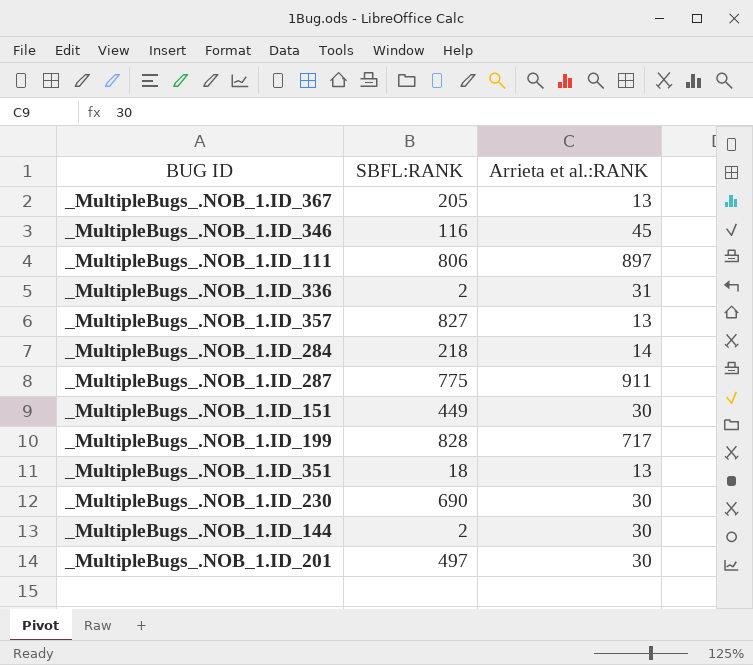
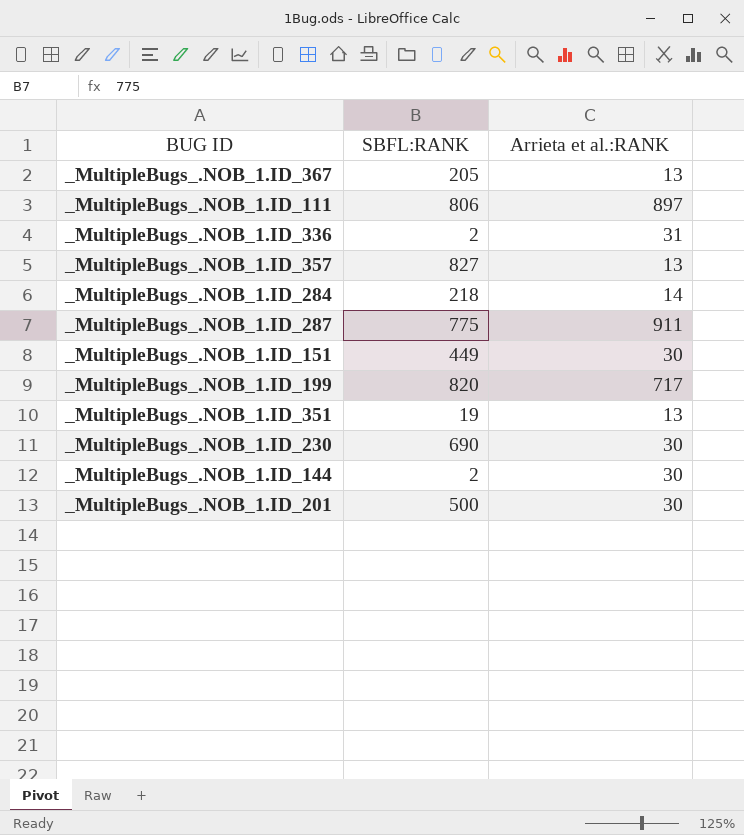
row _MultipleBugs_.NOB_1.ID_346: 116 | 45 -> none
_MultipleBugs_.NOB_1.ID_199 | SBFL:RANK: 828 -> 820
_MultipleBugs_.NOB_1.ID_351 | SBFL:RANK: 18 -> 19
_MultipleBugs_.NOB_1.ID_201 | SBFL:RANK: 497 -> 500

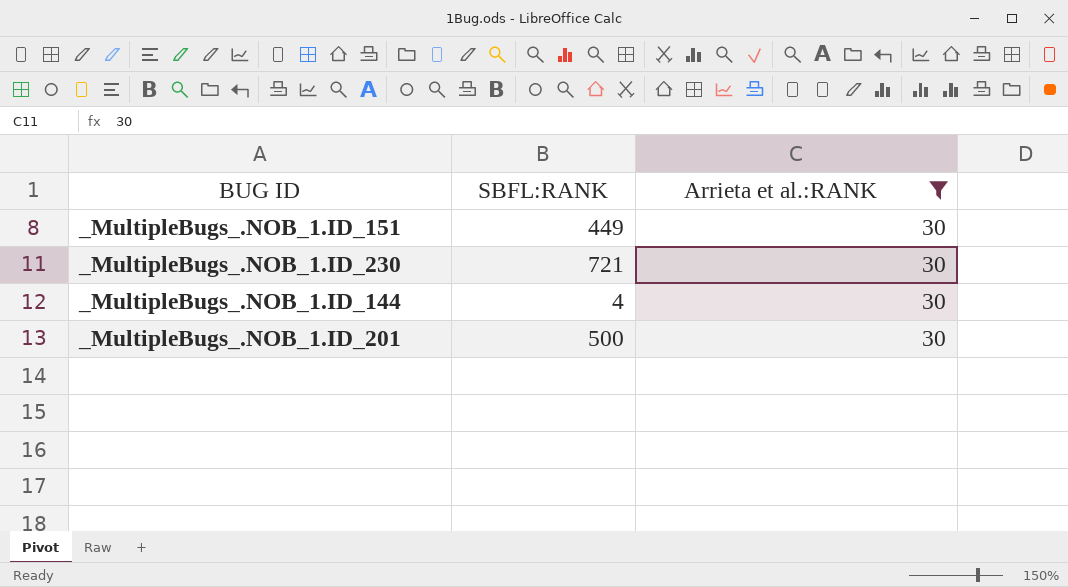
filter: none -> Arrieta et al.:RANK = 30
_MultipleBugs_.NOB_1.ID_230 | SBFL:RANK: 690 -> 721
_MultipleBugs_.NOB_1.ID_144 | SBFL:RANK: 2 -> 4

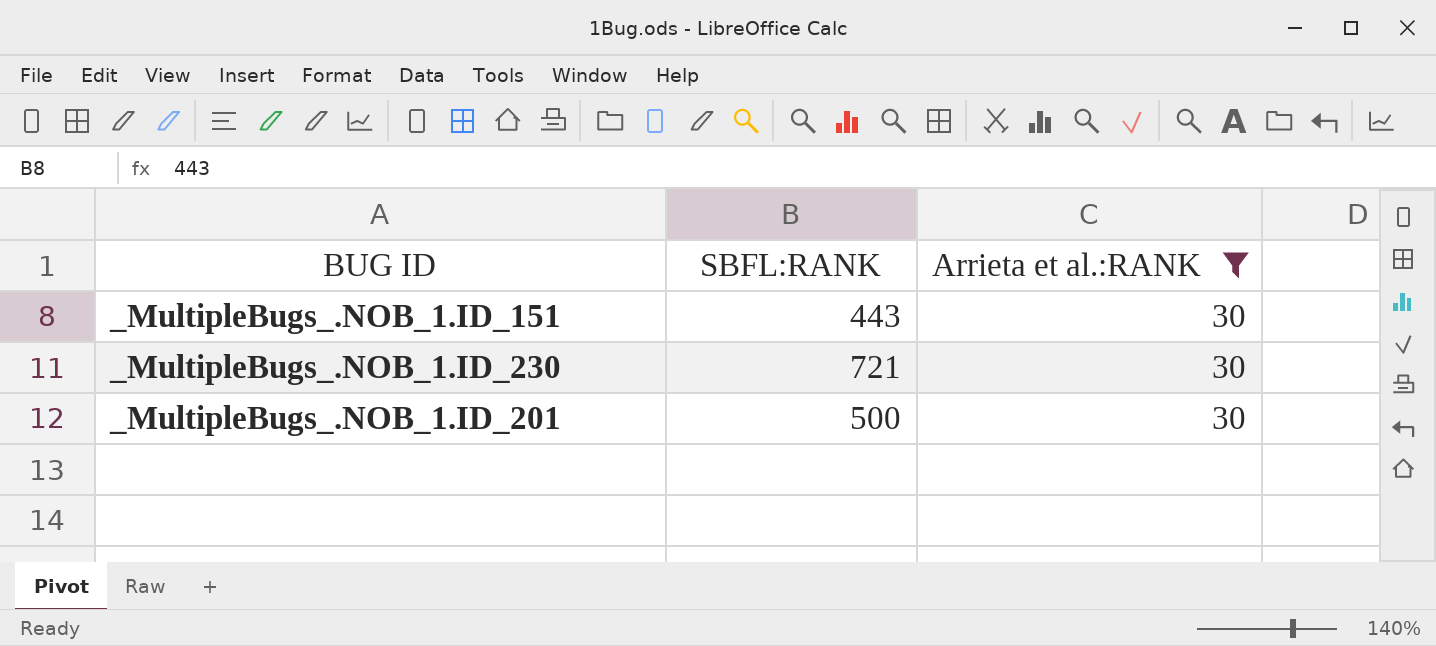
row _MultipleBugs_.NOB_1.ID_144: 4 | 30 -> none
_MultipleBugs_.NOB_1.ID_151 | SBFL:RANK: 449 -> 443

